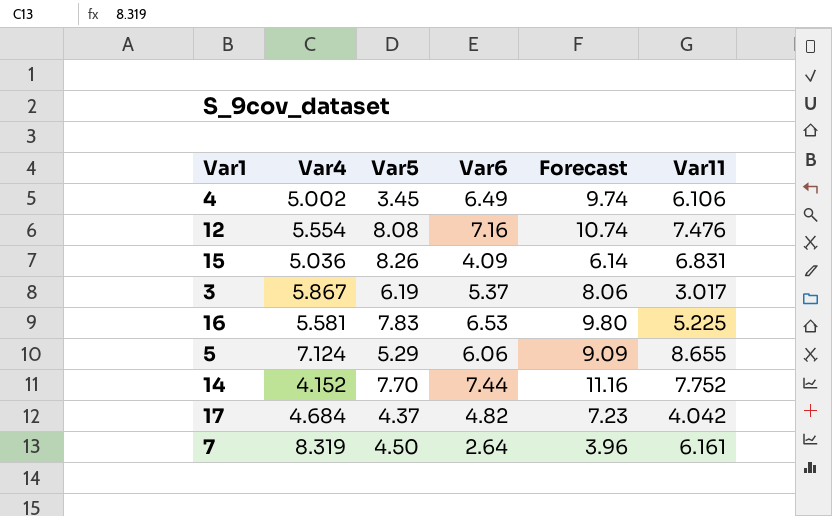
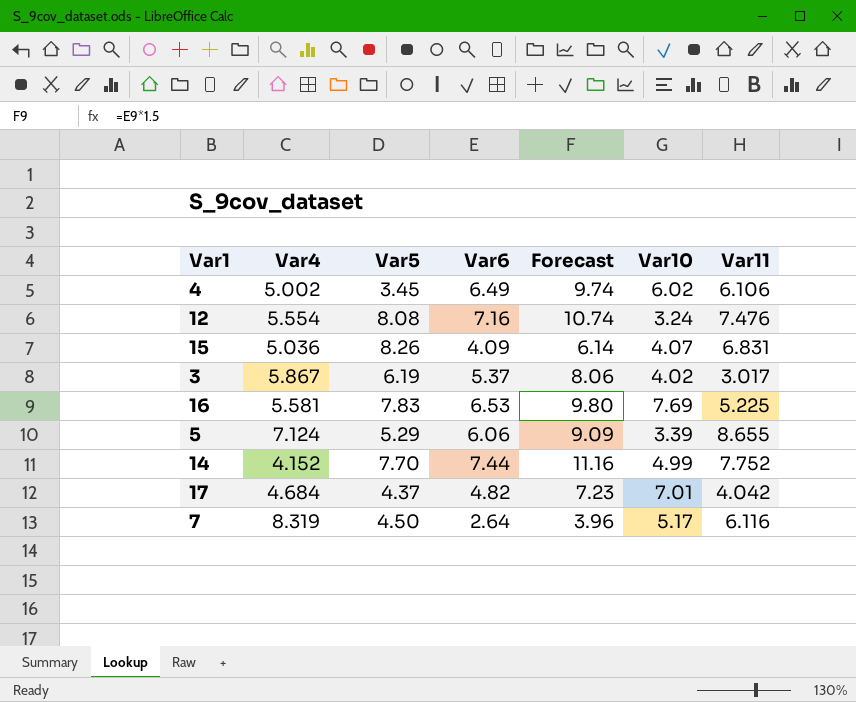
column Var10 | position: none -> 6
7 | Var11: 6.161 -> 6.116

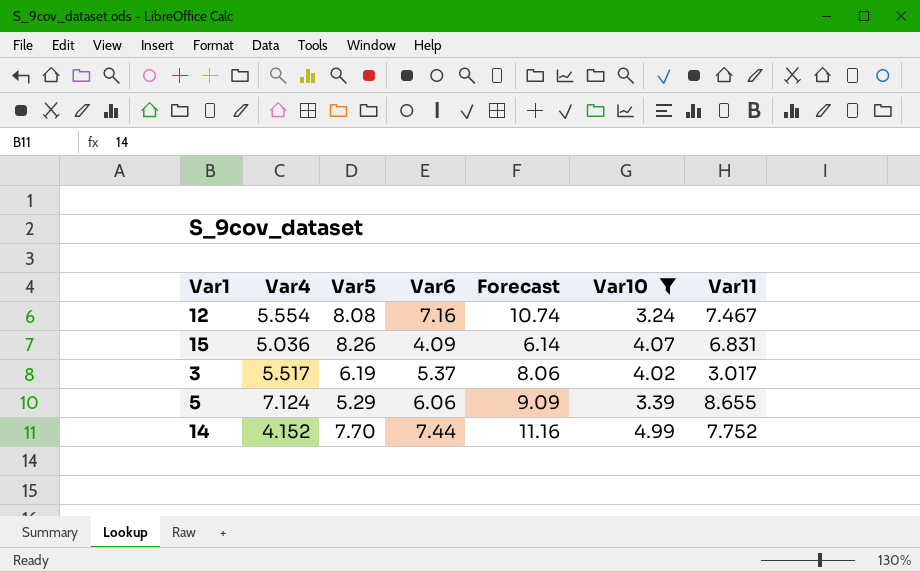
filter: none -> Var10 <= 4.99
12 | Var11: 7.476 -> 7.467
3 | Var4: 5.867 -> 5.517

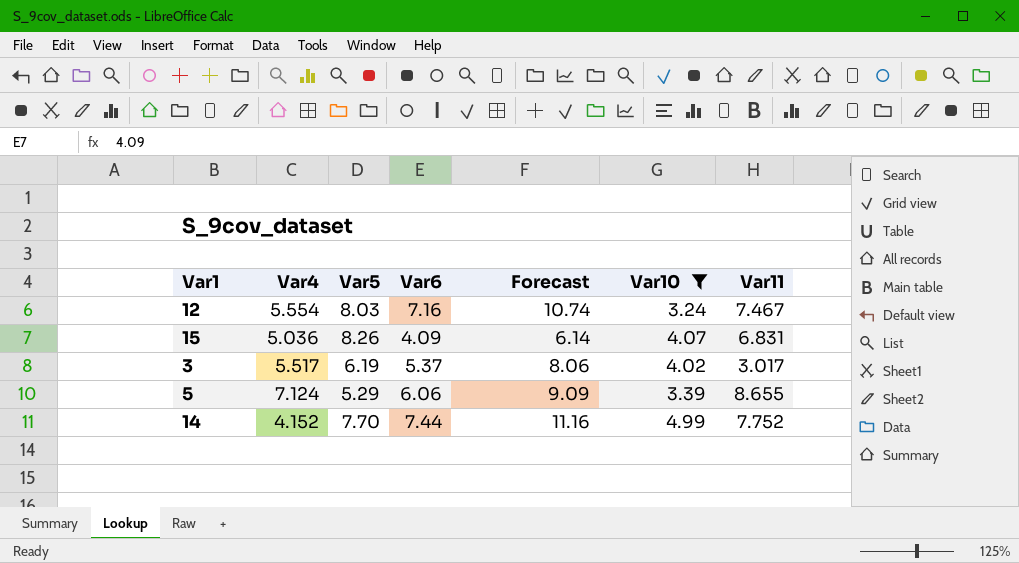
12 | Var5: 8.08 -> 8.03

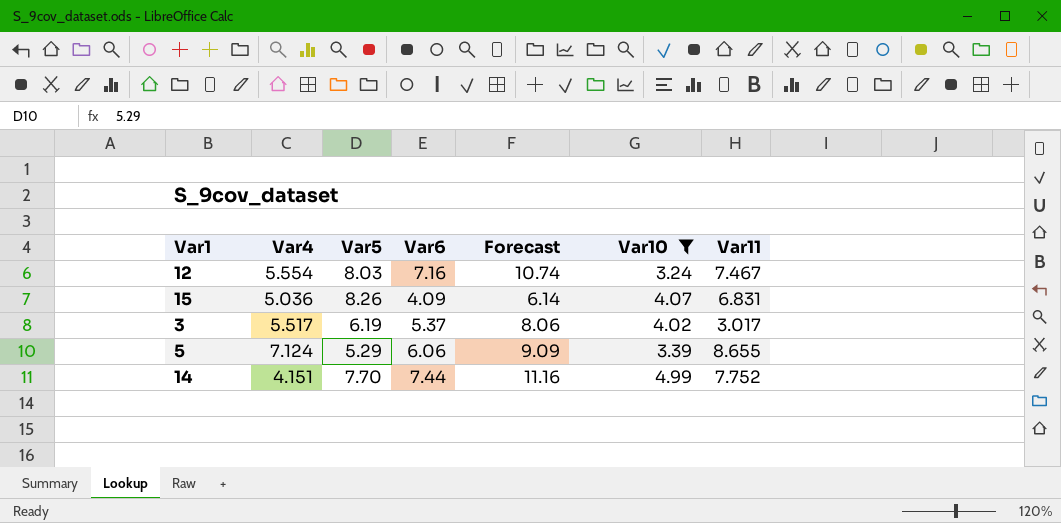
14 | Var4: 4.152 -> 4.151

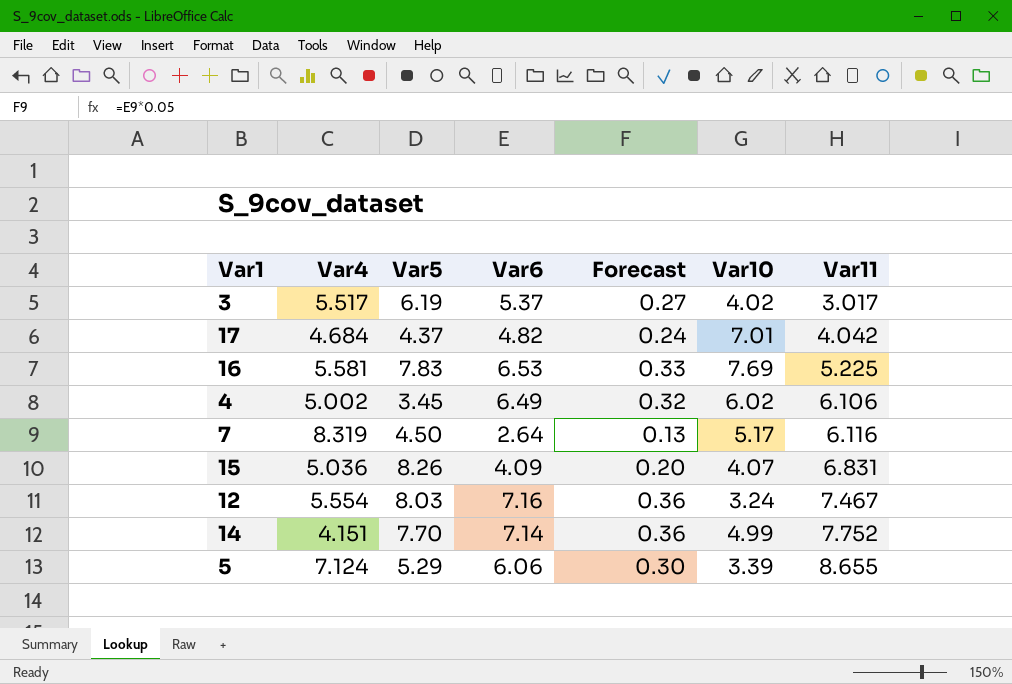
filter: Var10 <= 4.99 -> none
row order: none -> Var11 ascending
column Forecast | formula: [Var6] * 1.5 -> [Var6] * 0.05
14 | Var6: 7.44 -> 7.14

